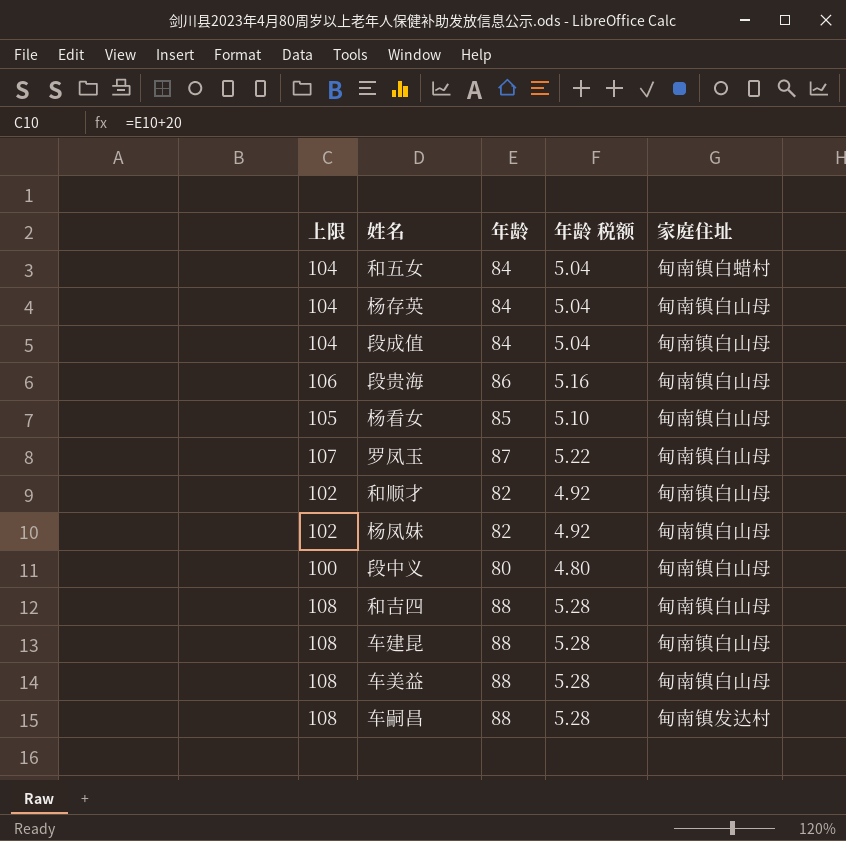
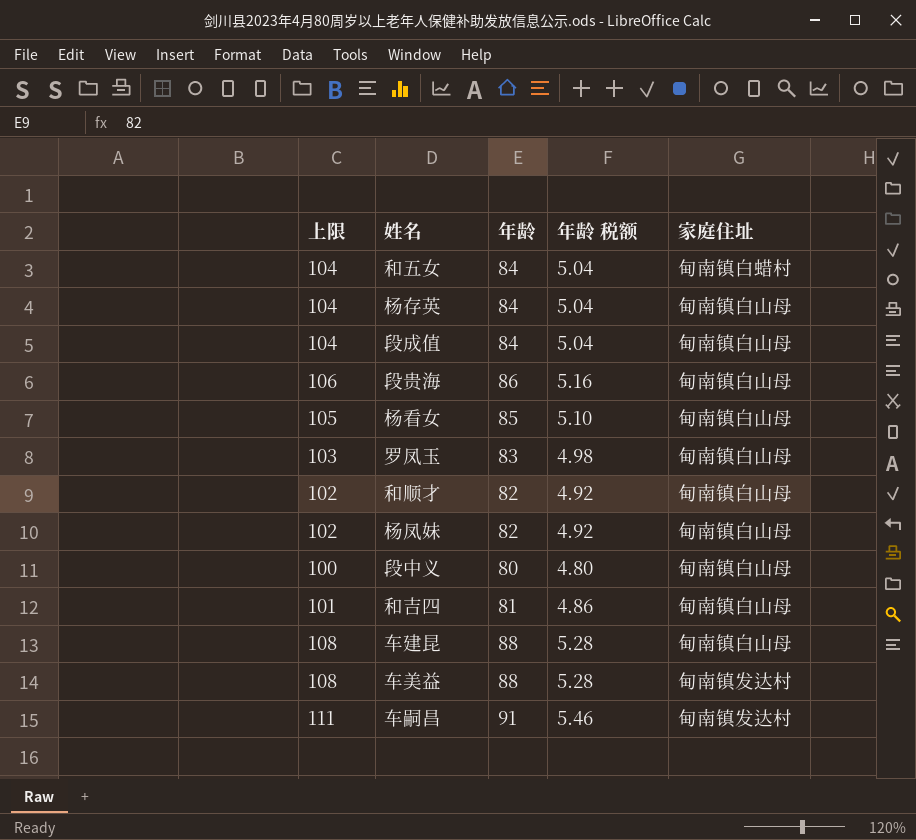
罗凤玉 | 上限: 107 -> 103
罗凤玉 | 年龄: 87 -> 83
罗凤玉 | 年龄 税额: 5.22 -> 4.98
和吉四 | 上限: 108 -> 101
和吉四 | 年龄: 88 -> 81
和吉四 | 年龄 税额: 5.28 -> 4.86
车美益 | 家庭住址: 甸南镇白山母 -> 甸南镇发达村
车嗣昌 | 上限: 108 -> 111
车嗣昌 | 年龄: 88 -> 91
车嗣昌 | 年龄 税额: 5.28 -> 5.46

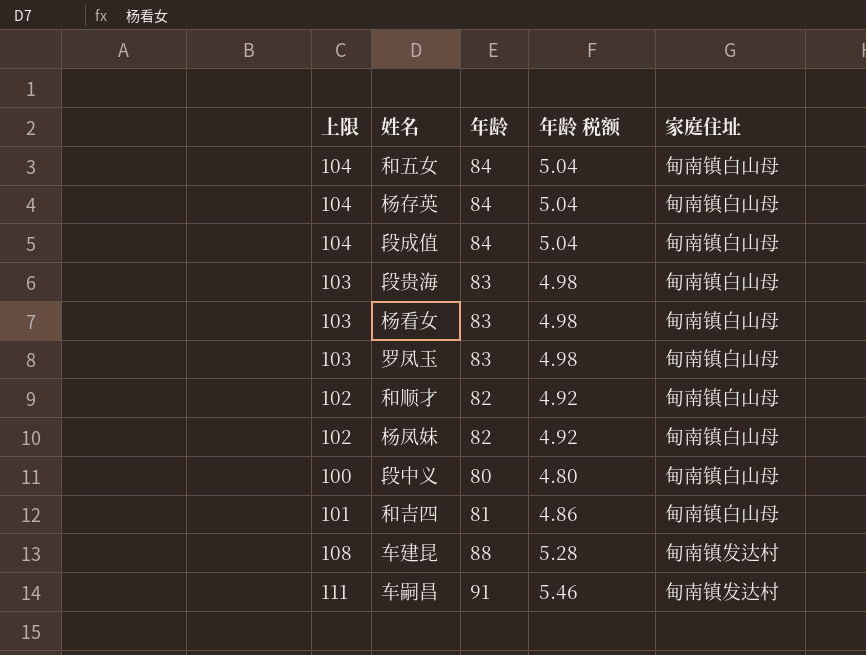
row 车美益: 108 | 88 | 5.28 | 甸南镇发达村 -> none
和五女 | 家庭住址: 甸南镇白蜡村 -> 甸南镇白山母
段贵海 | 上限: 106 -> 103
段贵海 | 年龄: 86 -> 83
段贵海 | 年龄 税额: 5.16 -> 4.98
杨看女 | 上限: 105 -> 103
杨看女 | 年龄: 85 -> 83
杨看女 | 年龄 税额: 5.10 -> 4.98
车建昆 | 家庭住址: 甸南镇白山母 -> 甸南镇发达村

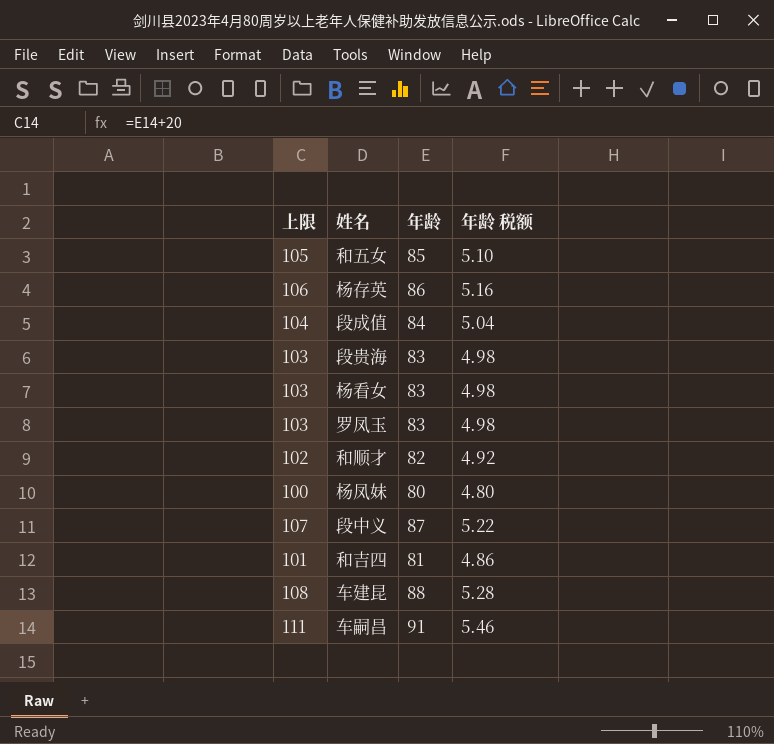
column 家庭住址 | position: 5 -> none
和五女 | 上限: 104 -> 105
和五女 | 年龄: 84 -> 85
和五女 | 年龄 税额: 5.04 -> 5.10
杨存英 | 上限: 104 -> 106
杨存英 | 年龄: 84 -> 86
杨存英 | 年龄 税额: 5.04 -> 5.16
杨凤妹 | 上限: 102 -> 100
杨凤妹 | 年龄: 82 -> 80
杨凤妹 | 年龄 税额: 4.92 -> 4.80
段中义 | 上限: 100 -> 107
段中义 | 年龄: 80 -> 87
段中义 | 年龄 税额: 4.80 -> 5.22

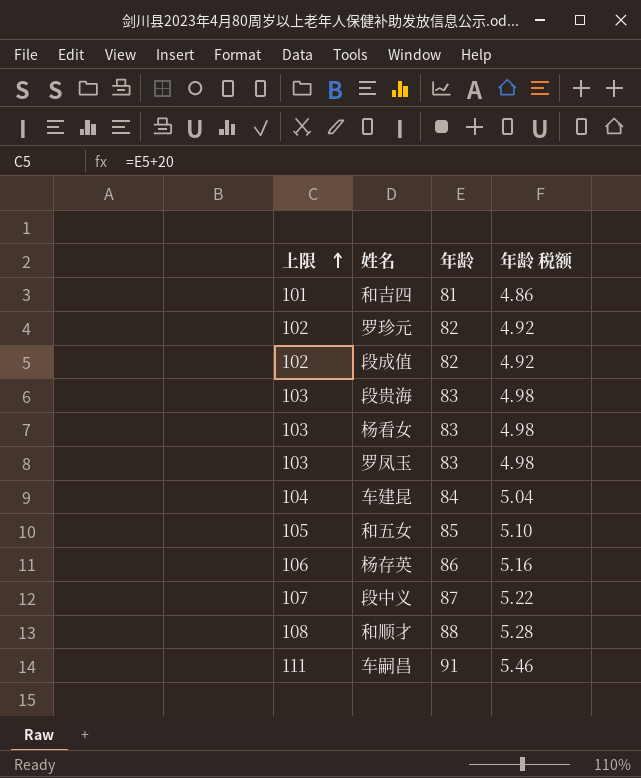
row order: none -> 上限 ascending
row 杨凤妹: 100 | 80 | 4.80 -> none
row 罗珍元: none -> 102 | 82 | 4.92
段成值 | 上限: 104 -> 102
段成值 | 年龄: 84 -> 82
段成值 | 年龄 税额: 5.04 -> 4.92
车建昆 | 上限: 108 -> 104
车建昆 | 年龄: 88 -> 84
车建昆 | 年龄 税额: 5.28 -> 5.04
和顺才 | 上限: 102 -> 108
和顺才 | 年龄: 82 -> 88
和顺才 | 年龄 税额: 4.92 -> 5.28

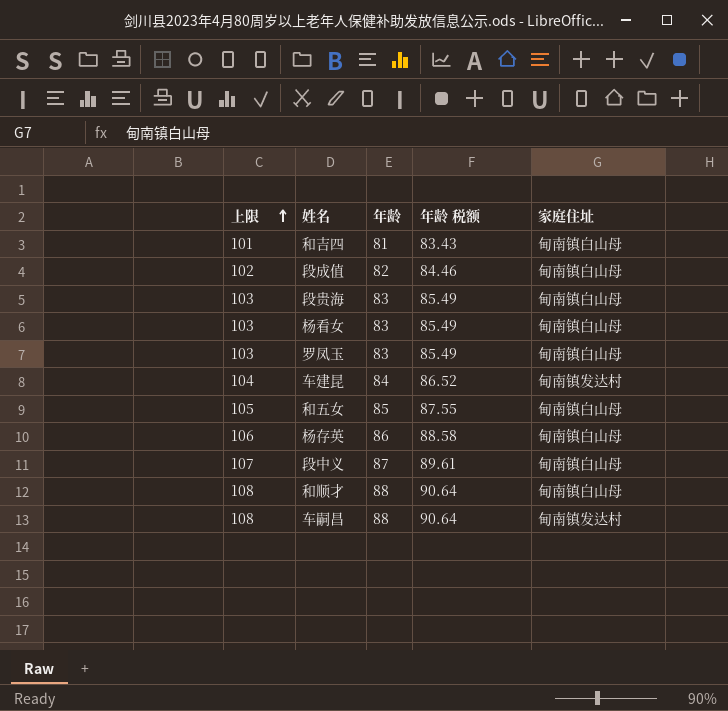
column 年龄 税额 | formula: [年龄] * 0.06 -> [年龄] * 1.03
column 家庭住址 | position: none -> 5
row 罗珍元: 102 | 82 | 4.92 -> none
车嗣昌 | 上限: 111 -> 108
车嗣昌 | 年龄: 91 -> 88

